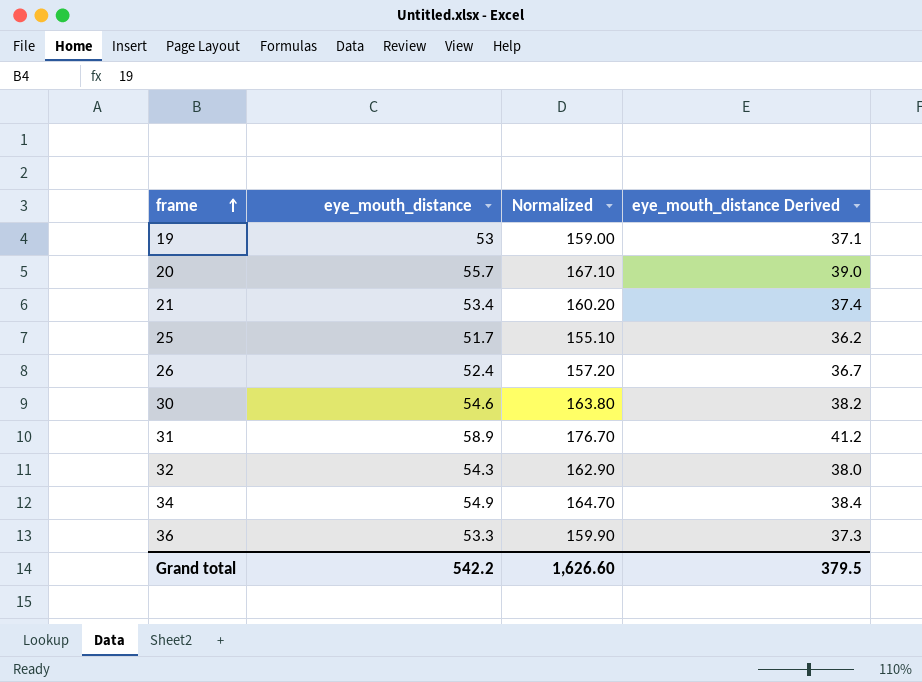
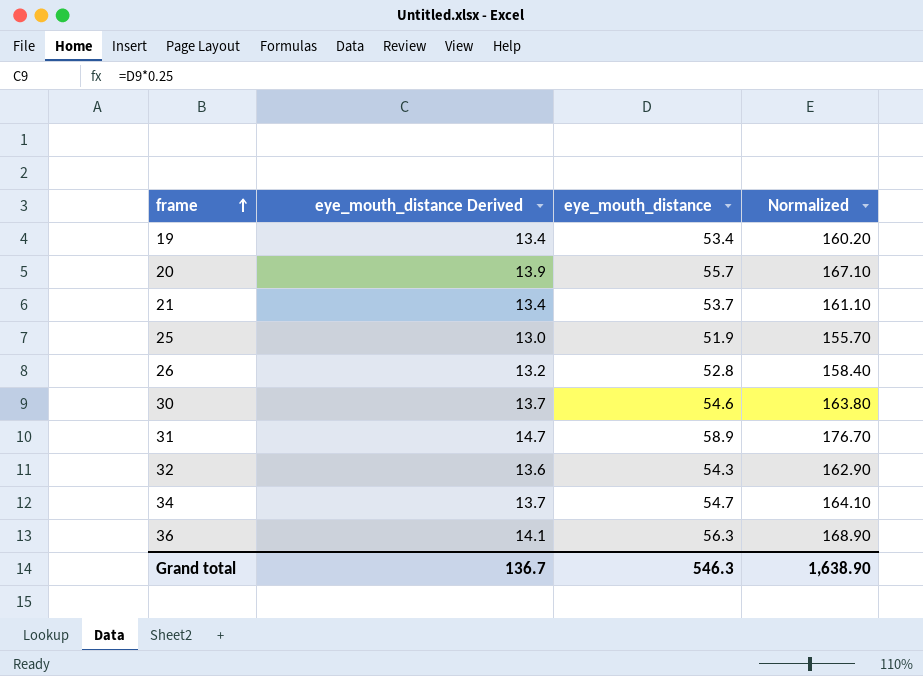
column eye_mouth_distance Derived | formula: [eye_mouth_distance] * 0.7 -> [eye_mouth_distance] * 0.25
column eye_mouth_distance Derived | position: 4 -> 2
19 | eye_mouth_distance: 53 -> 53.4
19 | Normalized: 159.00 -> 160.20
21 | eye_mouth_distance: 53.4 -> 53.7
21 | Normalized: 160.20 -> 161.10
25 | eye_mouth_distance: 51.7 -> 51.9
25 | Normalized: 155.10 -> 155.70
26 | eye_mouth_distance: 52.4 -> 52.8
26 | Normalized: 157.20 -> 158.40
34 | eye_mouth_distance: 54.9 -> 54.7
34 | Normalized: 164.70 -> 164.10
36 | eye_mouth_distance: 53.3 -> 56.3
36 | Normalized: 159.90 -> 168.90
Grand total | eye_mouth_distance Derived: 379.5 -> 136.7
Grand total | eye_mouth_distance: 542.2 -> 546.3
Grand total | Normalized: 1,626.60 -> 1,638.90

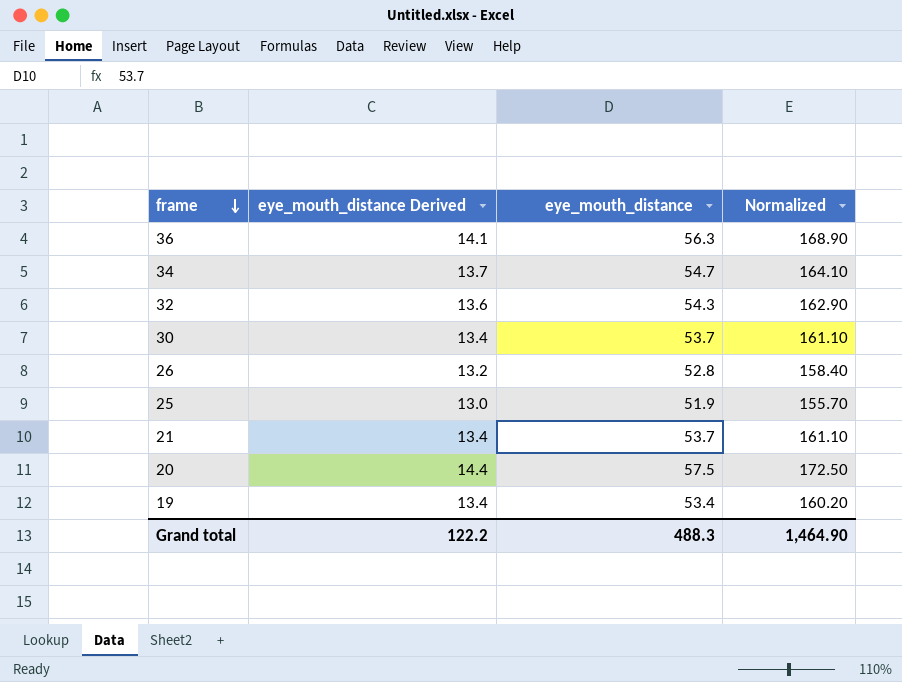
row order: frame ascending -> frame descending
row 31: 14.7 | 58.9 | 176.70 -> none
30 | eye_mouth_distance Derived: 13.7 -> 13.4
30 | eye_mouth_distance: 54.6 -> 53.7
30 | Normalized: 163.80 -> 161.10
20 | eye_mouth_distance Derived: 13.9 -> 14.4
20 | eye_mouth_distance: 55.7 -> 57.5
20 | Normalized: 167.10 -> 172.50
Grand total | eye_mouth_distance Derived: 136.7 -> 122.2
Grand total | eye_mouth_distance: 546.3 -> 488.3
Grand total | Normalized: 1,638.90 -> 1,464.90

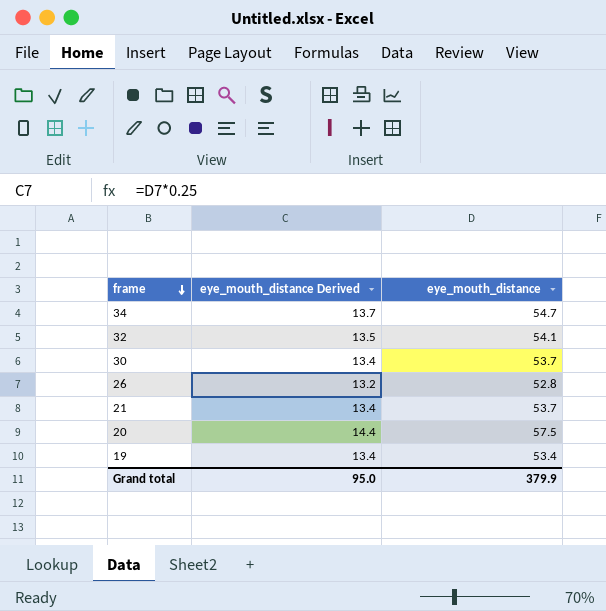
column Normalized | formula: [eye_mouth_distance] * 3 -> none
row 36: 14.1 | 56.3 | 168.90 -> none
row 25: 13.0 | 51.9 | 155.70 -> none
32 | eye_mouth_distance Derived: 13.6 -> 13.5
32 | eye_mouth_distance: 54.3 -> 54.1
Grand total | eye_mouth_distance Derived: 122.2 -> 95.0
Grand total | eye_mouth_distance: 488.3 -> 379.9

